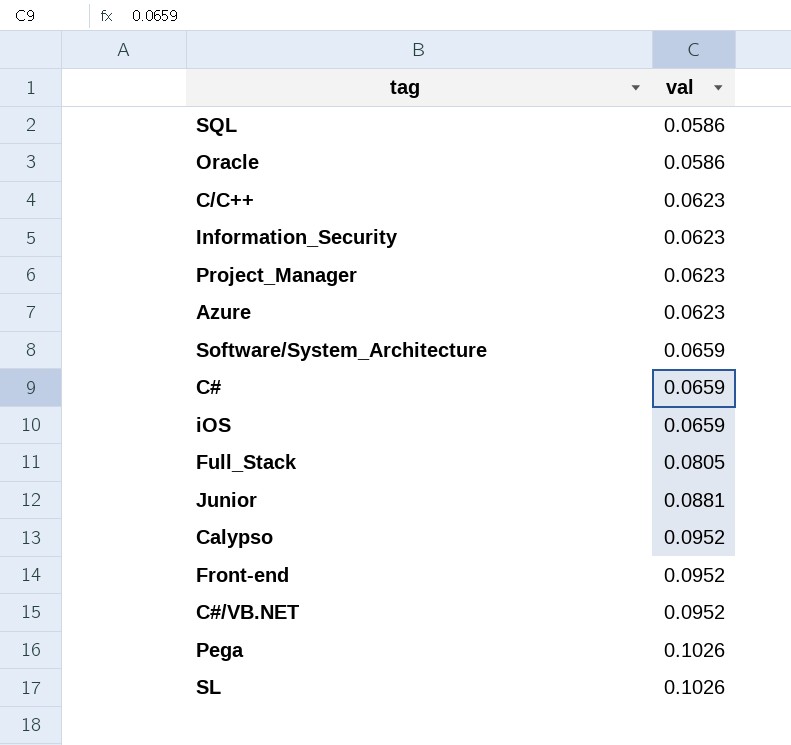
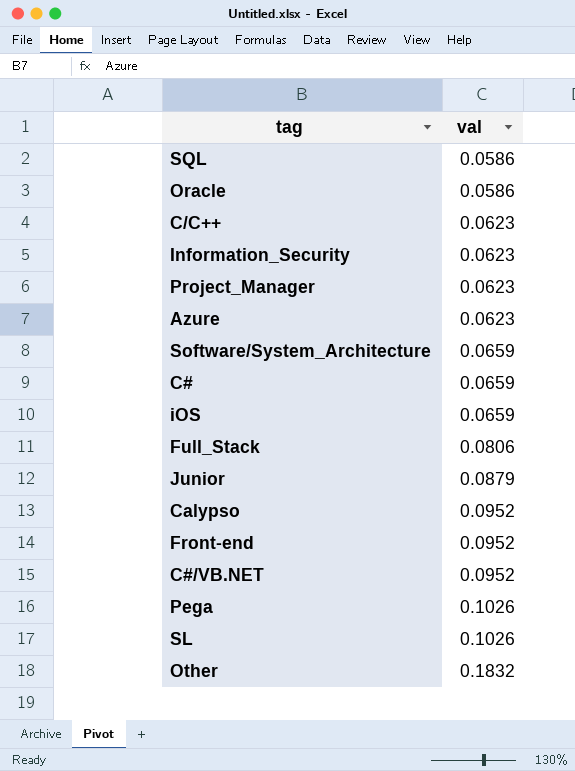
Full_Stack | val: 0.0805 -> 0.0806
Junior | val: 0.0881 -> 0.0879
row Other: none -> 0.1832

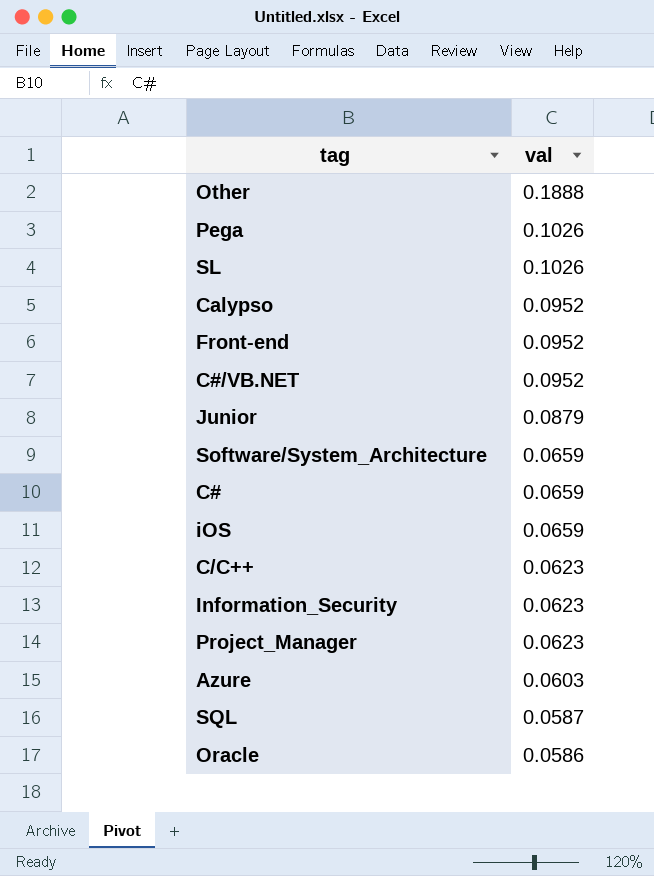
row order: val ascending -> val descending
row Full_Stack: 0.0806 -> none
Other | val: 0.1832 -> 0.1888
Azure | val: 0.0623 -> 0.0603
SQL | val: 0.0586 -> 0.0587

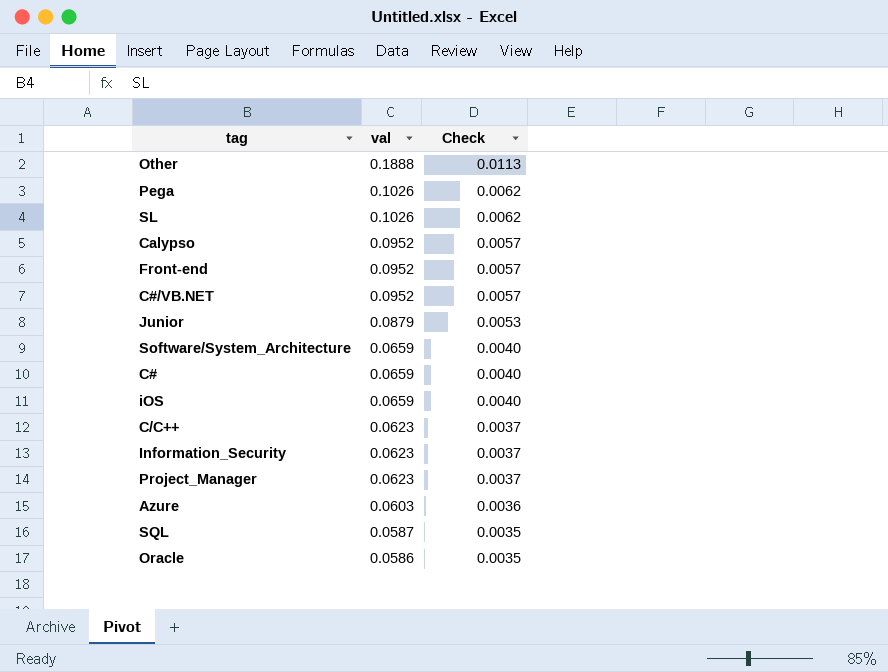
column Check | formula: none -> [val] * 0.06

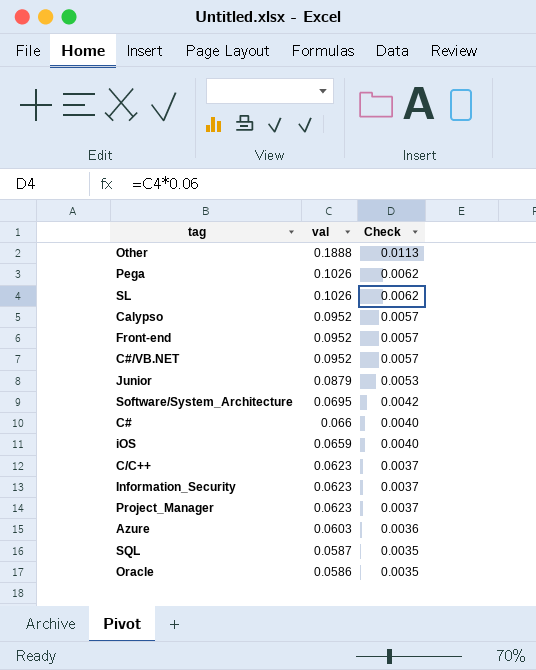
Software/System_Architecture | val: 0.0659 -> 0.0695
Software/System_Architecture | Check: 0.0040 -> 0.0042
C# | val: 0.0659 -> 0.066

